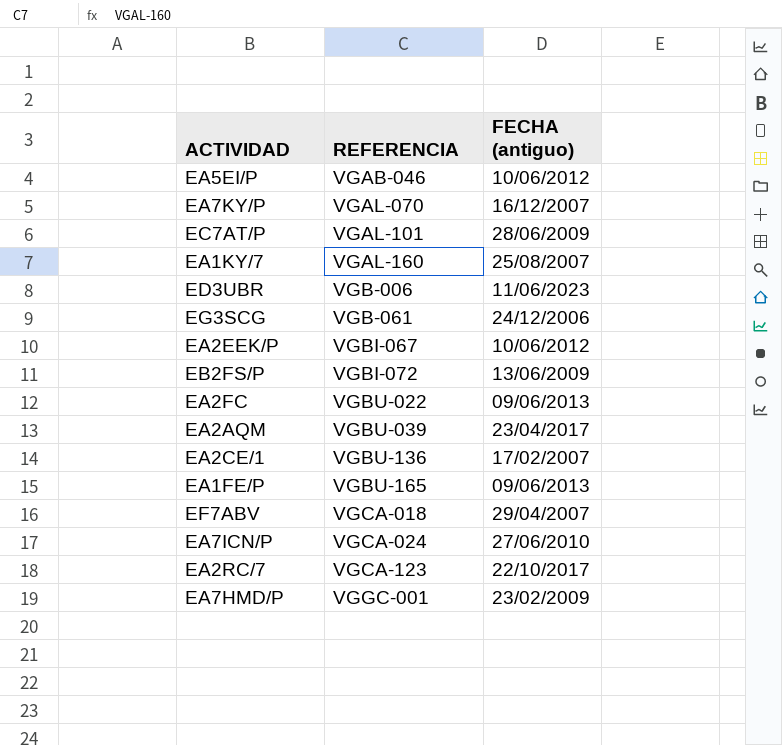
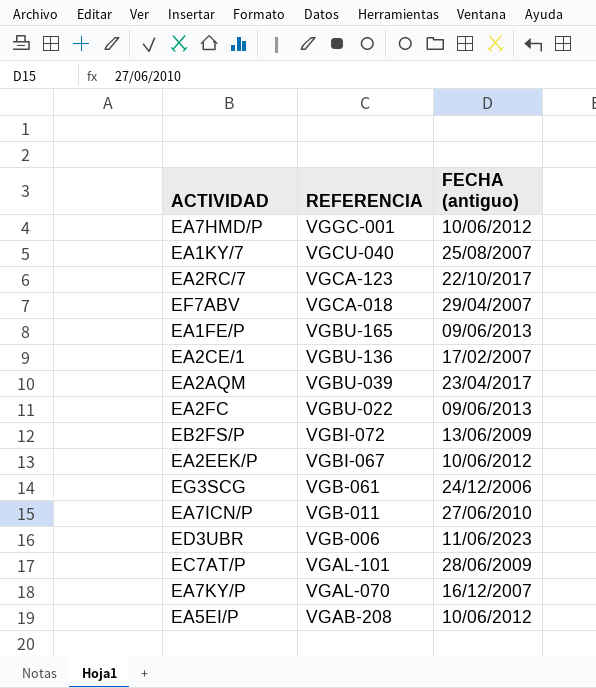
row order: REFERENCIA ascending -> REFERENCIA descending
EA7HMD/P | FECHA (antiguo): 23/02/2009 -> 10/06/2012
EA1KY/7 | REFERENCIA: VGAL-160 -> VGCU-040
EA7ICN/P | REFERENCIA: VGCA-024 -> VGB-011
EA5EI/P | REFERENCIA: VGAB-046 -> VGAB-208

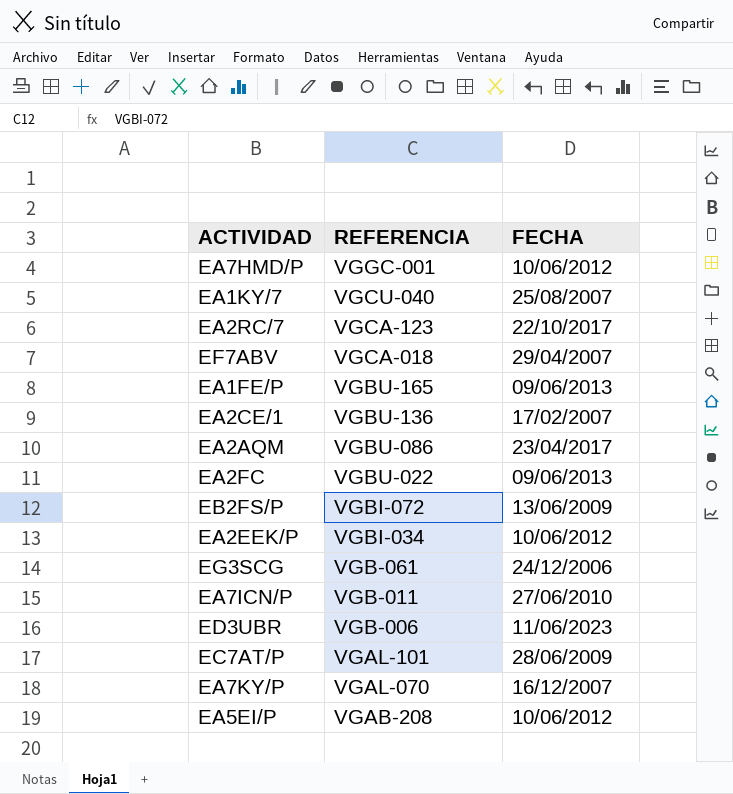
column name: FECHA (antiguo) -> FECHA
EA2AQM | REFERENCIA: VGBU-039 -> VGBU-086
EA2EEK/P | REFERENCIA: VGBI-067 -> VGBI-034

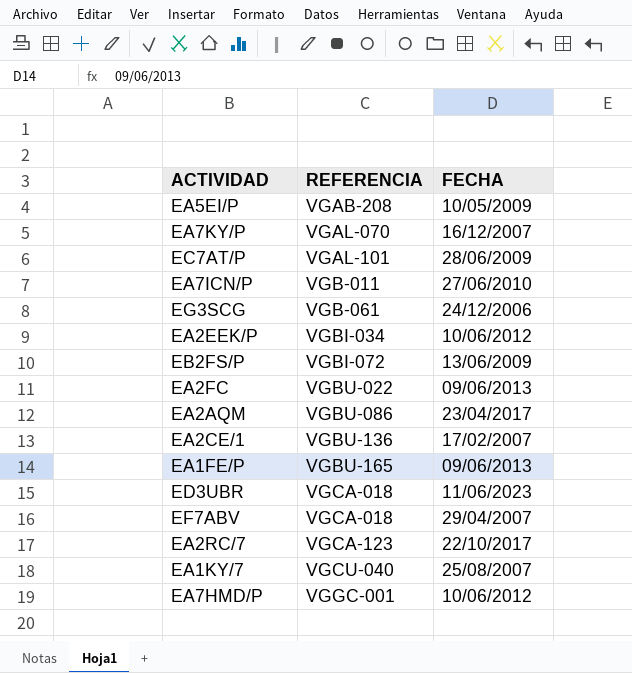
row order: REFERENCIA descending -> REFERENCIA ascending
EA5EI/P | FECHA: 10/06/2012 -> 10/05/2009
ED3UBR | REFERENCIA: VGB-006 -> VGCA-018

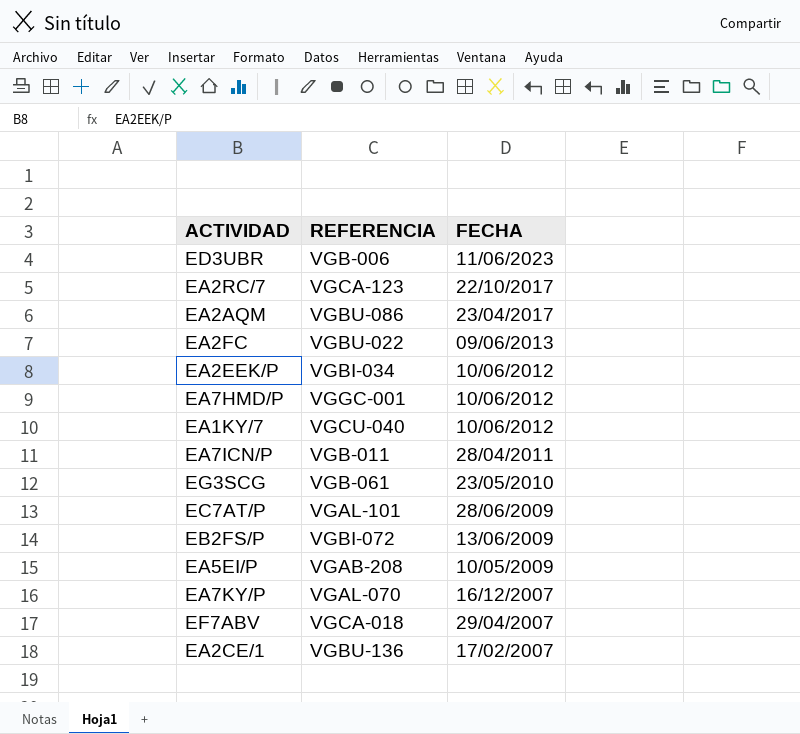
row order: REFERENCIA ascending -> FECHA descending
row EA1FE/P: VGBU-165 | 09/06/2013 -> none
ED3UBR | REFERENCIA: VGCA-018 -> VGB-006
EA1KY/7 | FECHA: 25/08/2007 -> 10/06/2012
EA7ICN/P | FECHA: 27/06/2010 -> 28/04/2011
EG3SCG | FECHA: 24/12/2006 -> 23/05/2010

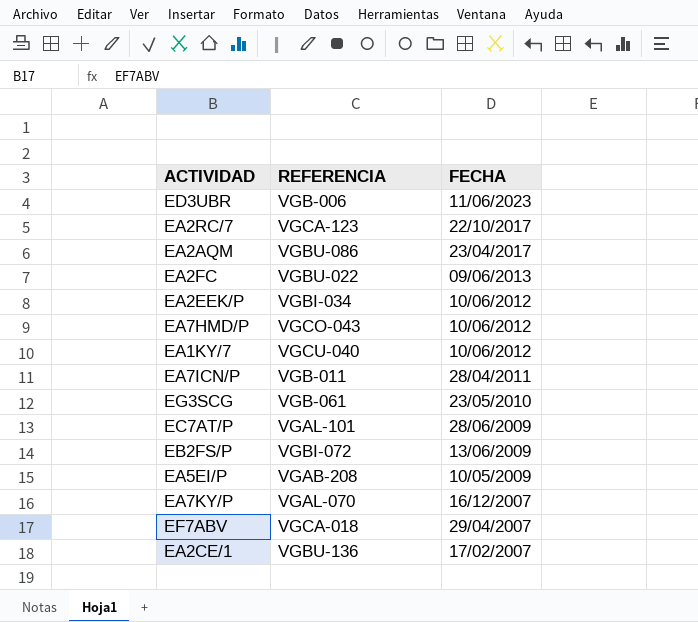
EA7HMD/P | REFERENCIA: VGGC-001 -> VGCO-043

